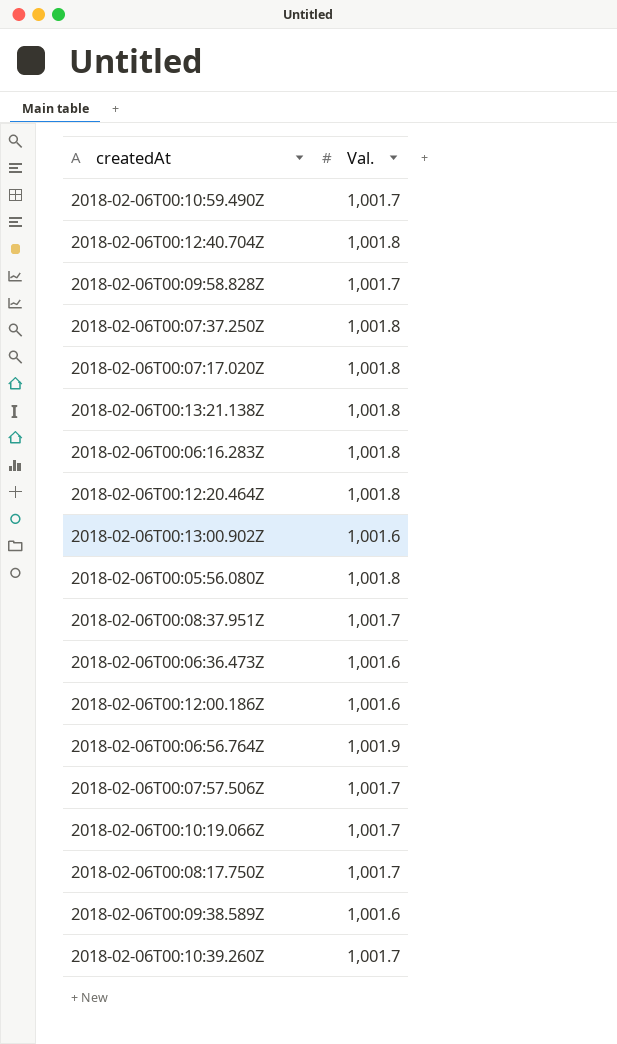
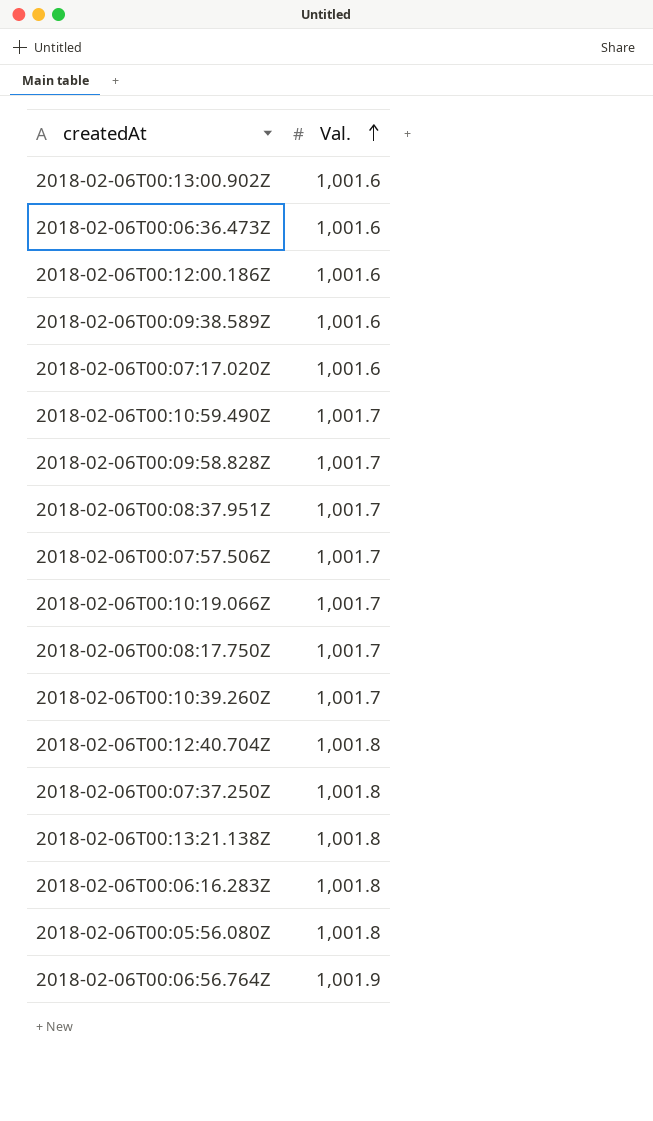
row order: none -> Val. ascending
row 2018-02-06T00:12:20.464Z: 1,001.8 -> none
2018-02-06T00:07:17.020Z | Val.: 1,001.8 -> 1,001.6

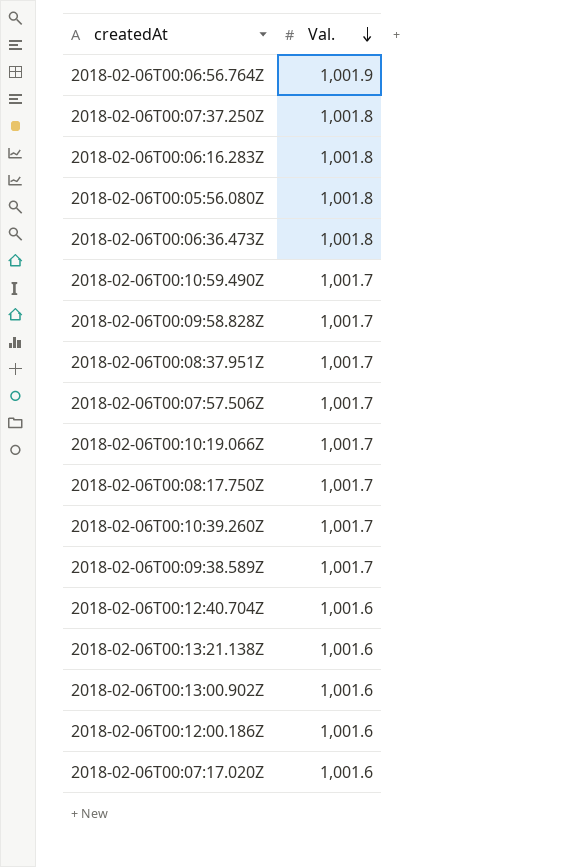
row order: Val. ascending -> Val. descending
2018-02-06T00:06:36.473Z | Val.: 1,001.6 -> 1,001.8
2018-02-06T00:09:38.589Z | Val.: 1,001.6 -> 1,001.7
2018-02-06T00:12:40.704Z | Val.: 1,001.8 -> 1,001.6
2018-02-06T00:13:21.138Z | Val.: 1,001.8 -> 1,001.6

